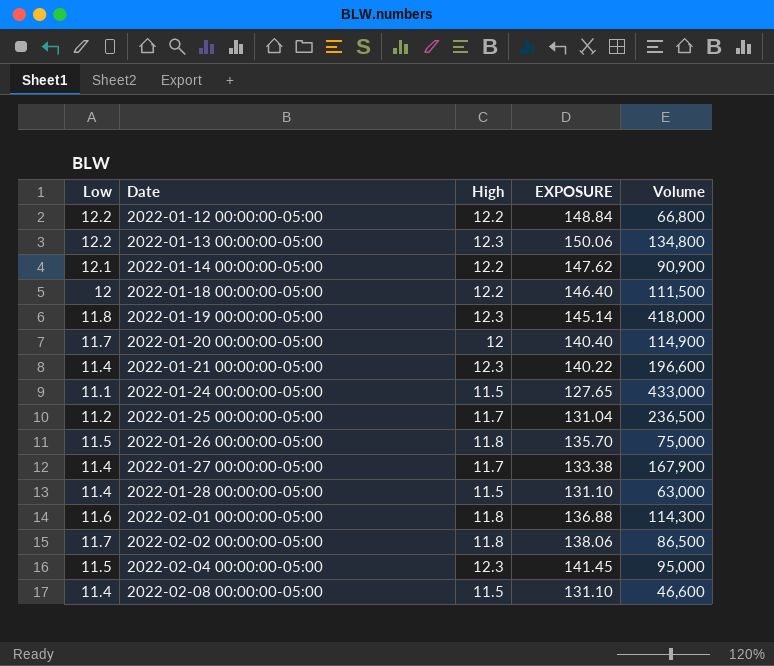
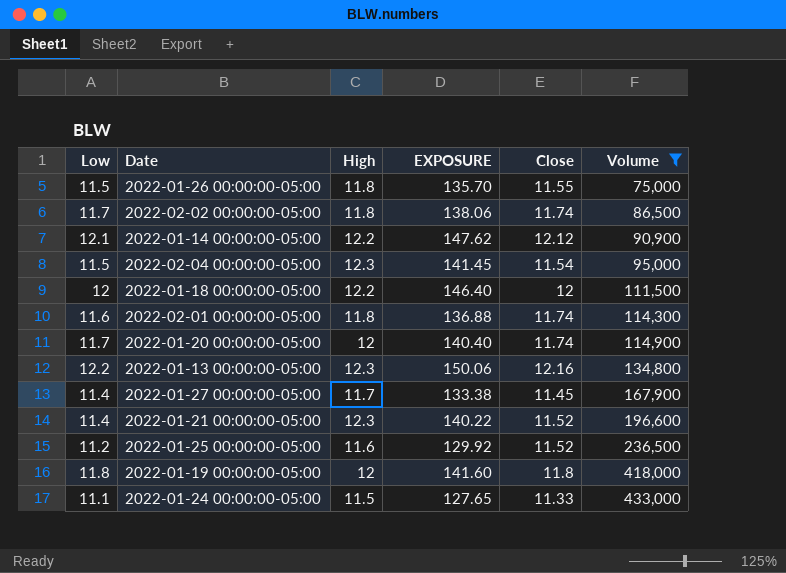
filter: none -> Volume >= 75,000
row order: Date ascending -> Volume ascending
column Close | position: none -> 5
2022-01-25 00:00:00-05:00 | High: 11.7 -> 11.6
2022-01-25 00:00:00-05:00 | EXPOSURE: 131.04 -> 129.92
2022-01-19 00:00:00-05:00 | High: 12.3 -> 12
2022-01-19 00:00:00-05:00 | EXPOSURE: 145.14 -> 141.60

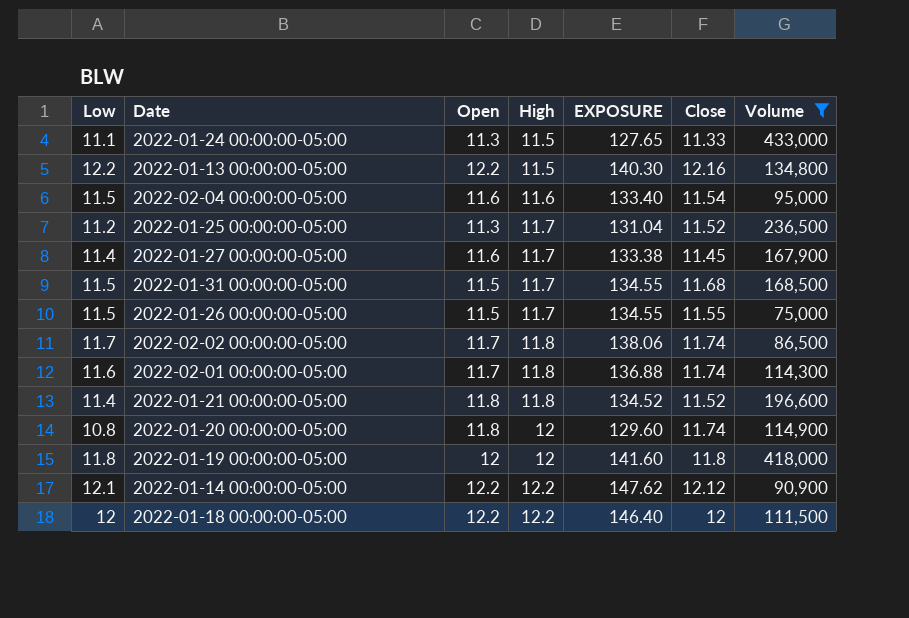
row order: Volume ascending -> High ascending
column Open | position: none -> 3
2022-01-13 00:00:00-05:00 | High: 12.3 -> 11.5
2022-01-13 00:00:00-05:00 | EXPOSURE: 150.06 -> 140.30
2022-02-04 00:00:00-05:00 | High: 12.3 -> 11.6
2022-02-04 00:00:00-05:00 | EXPOSURE: 141.45 -> 133.40
2022-01-25 00:00:00-05:00 | High: 11.6 -> 11.7
2022-01-25 00:00:00-05:00 | EXPOSURE: 129.92 -> 131.04
row 2022-01-31 00:00:00-05:00: none -> 11.5 | 11.5 | 11.7 | 134.55 | 11.68 | 168,500
2022-01-26 00:00:00-05:00 | High: 11.8 -> 11.7
2022-01-26 00:00:00-05:00 | EXPOSURE: 135.70 -> 134.55
2022-01-21 00:00:00-05:00 | High: 12.3 -> 11.8
2022-01-21 00:00:00-05:00 | EXPOSURE: 140.22 -> 134.52
2022-01-20 00:00:00-05:00 | Low: 11.7 -> 10.8
2022-01-20 00:00:00-05:00 | EXPOSURE: 140.40 -> 129.60

